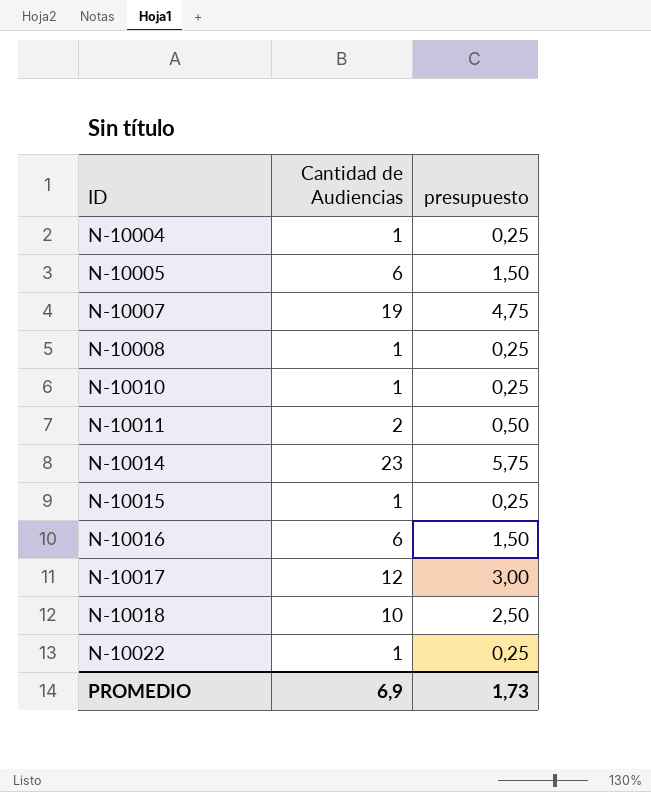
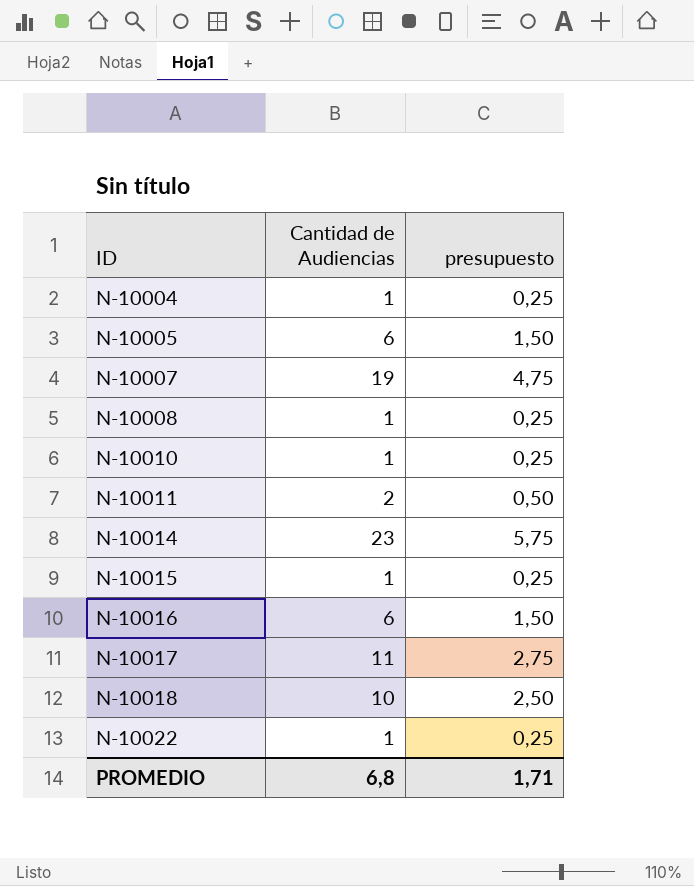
N-10017 | Cantidad de Audiencias: 12 -> 11
N-10017 | presupuesto: 3,00 -> 2,75
PROMEDIO | Cantidad de Audiencias: 6,9 -> 6,8
PROMEDIO | presupuesto: 1,73 -> 1,71

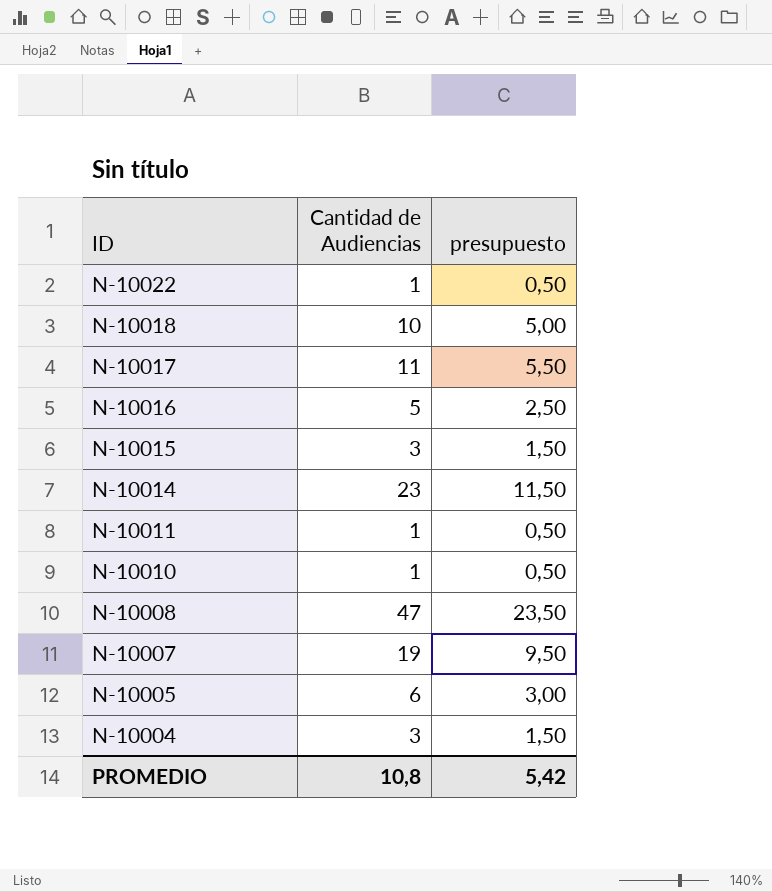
row order: ID ascending -> ID descending
column presupuesto | formula: [Cantidad de Audiencias] * 0,25 -> [Cantidad de Audiencias] * 0,5
N-10016 | Cantidad de Audiencias: 6 -> 5
N-10015 | Cantidad de Audiencias: 1 -> 3
N-10011 | Cantidad de Audiencias: 2 -> 1
N-10008 | Cantidad de Audiencias: 1 -> 47
N-10004 | Cantidad de Audiencias: 1 -> 3
PROMEDIO | Cantidad de Audiencias: 6,8 -> 10,8
PROMEDIO | presupuesto: 1,71 -> 5,42

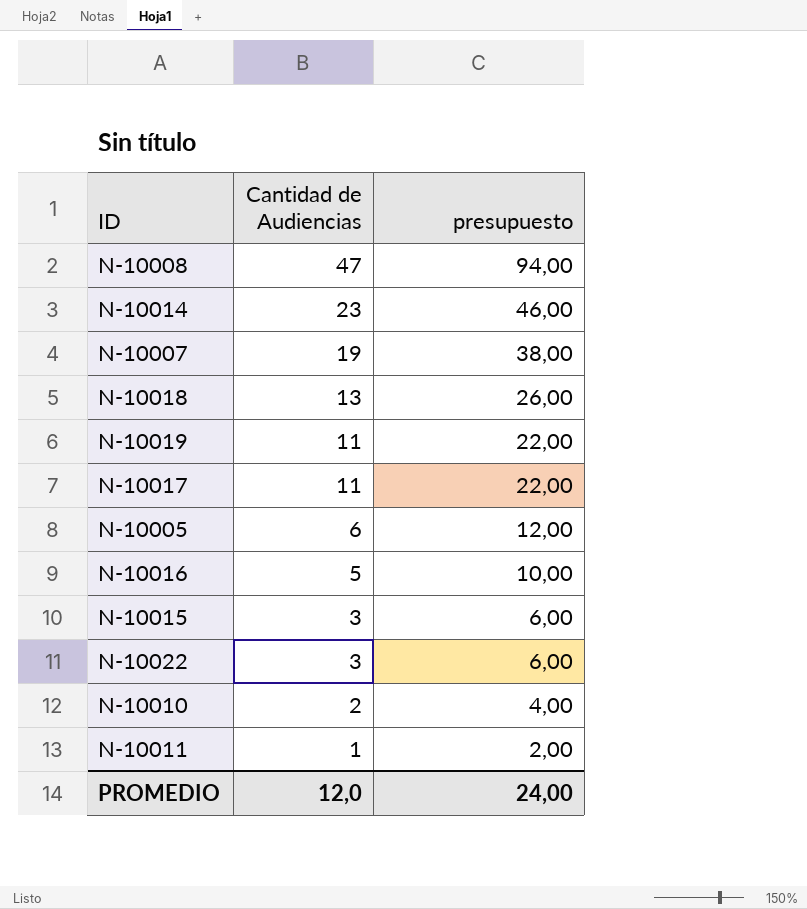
row order: ID descending -> Cantidad de Audiencias descending
column presupuesto | formula: [Cantidad de Audiencias] * 0,5 -> [Cantidad de Audiencias] * 2
row N-10004: 3 | 1,50 -> none
N-10018 | Cantidad de Audiencias: 10 -> 13
row N-10019: none -> 11 | 22,00
N-10022 | Cantidad de Audiencias: 1 -> 3
N-10010 | Cantidad de Audiencias: 1 -> 2
PROMEDIO | Cantidad de Audiencias: 10,8 -> 12,0
PROMEDIO | presupuesto: 5,42 -> 24,00

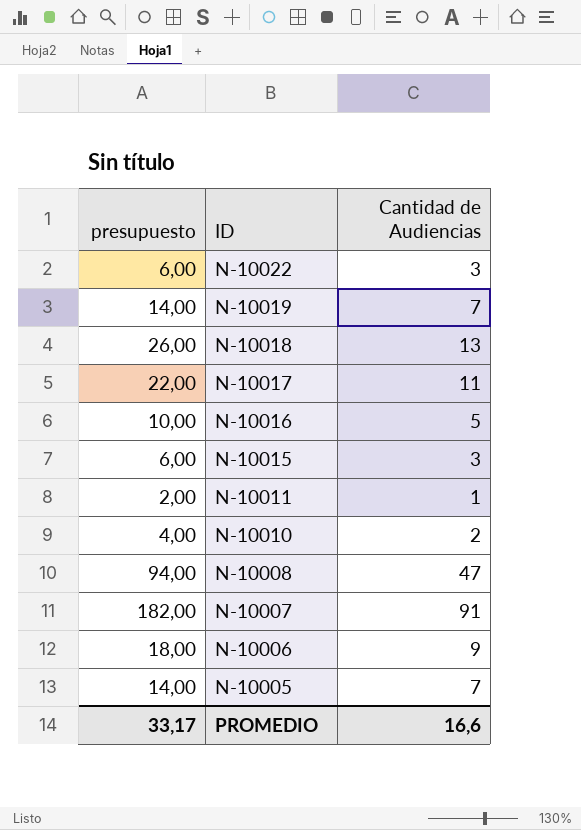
row order: Cantidad de Audiencias descending -> ID descending
column presupuesto | position: 3 -> 1
row N-10014: 23 | 46,00 -> none
N-10019 | presupuesto: 22,00 -> 14,00
N-10019 | Cantidad de Audiencias: 11 -> 7
N-10007 | presupuesto: 38,00 -> 182,00
N-10007 | Cantidad de Audiencias: 19 -> 91
row N-10006: none -> 18,00 | 9
N-10005 | presupuesto: 12,00 -> 14,00
N-10005 | Cantidad de Audiencias: 6 -> 7
PROMEDIO | presupuesto: 24,00 -> 33,17
PROMEDIO | Cantidad de Audiencias: 12,0 -> 16,6

